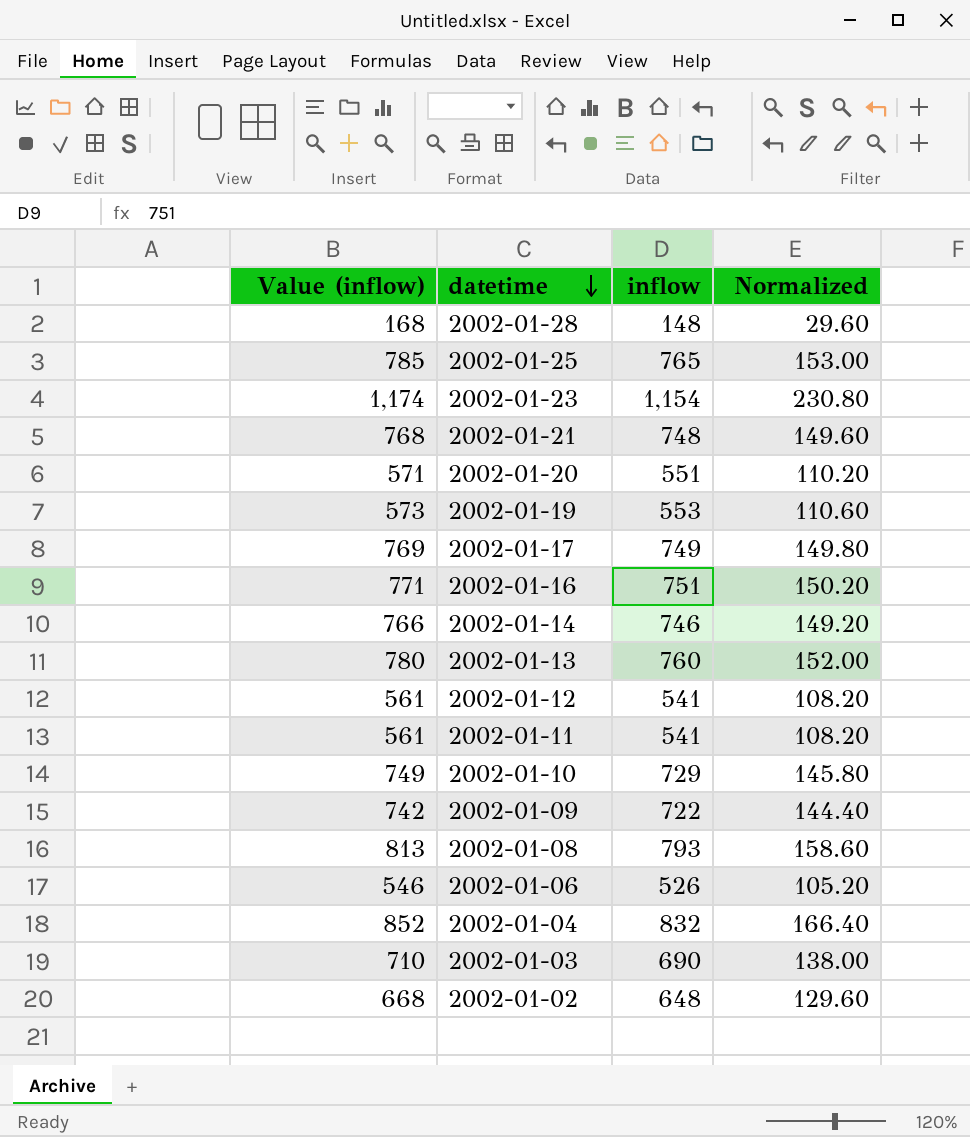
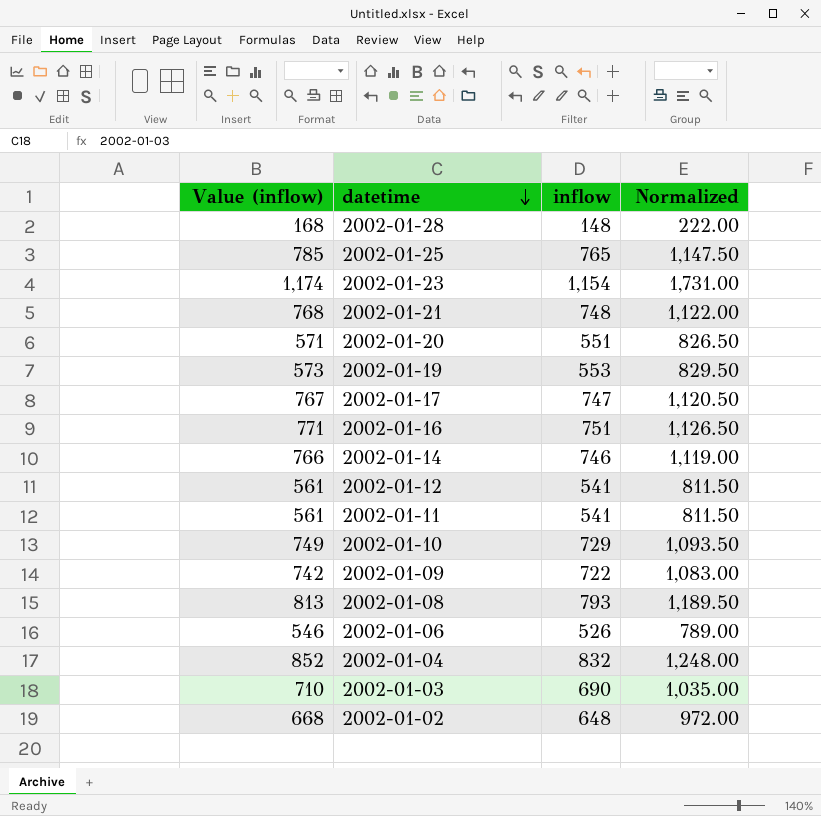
column Normalized | formula: [inflow] * 0.2 -> [inflow] * 1.5
row 2002-01-13: 780 | 760 | 152.00 -> none
2002-01-17 | Value (inflow): 769 -> 767
2002-01-17 | inflow: 749 -> 747

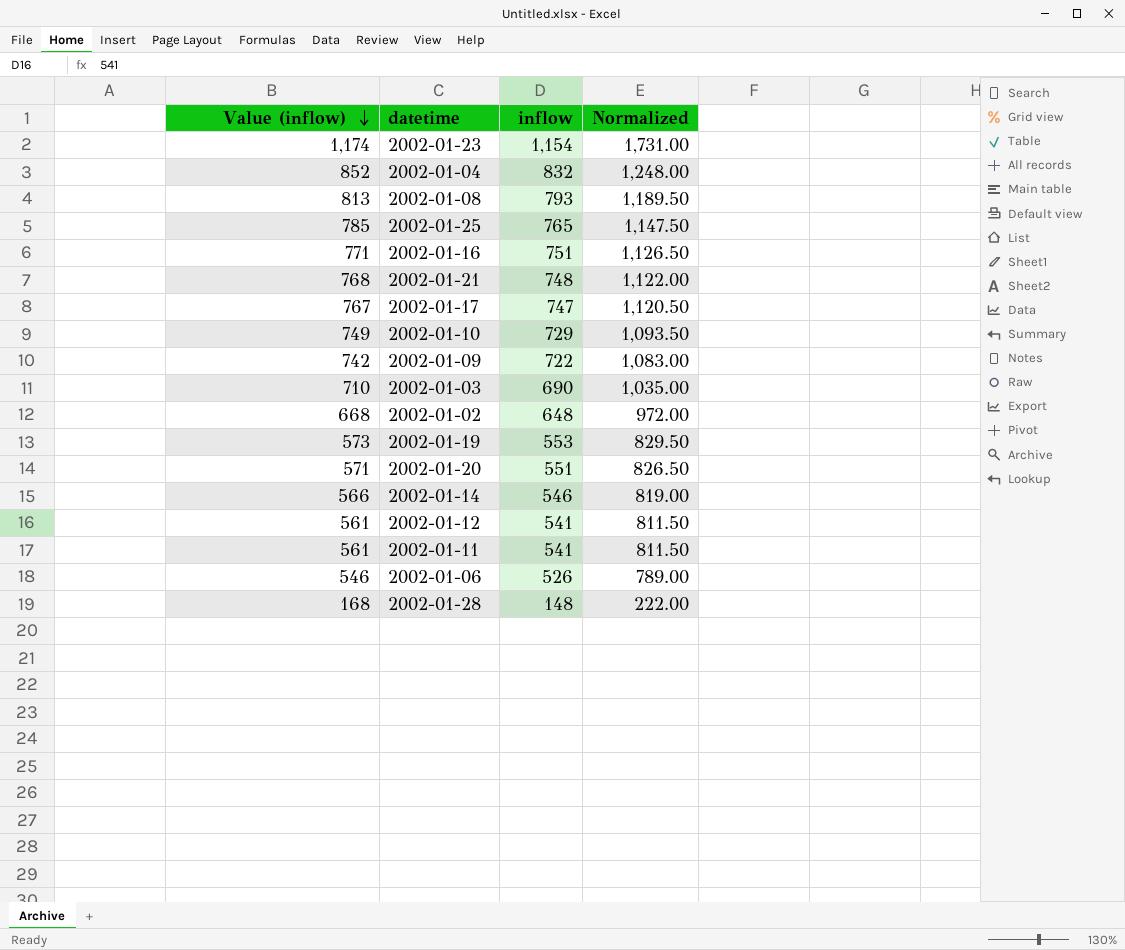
row order: datetime descending -> Value (inflow) descending
2002-01-14 | Value (inflow): 766 -> 566
2002-01-14 | inflow: 746 -> 546
2002-01-14 | Normalized: 1,119.00 -> 819.00

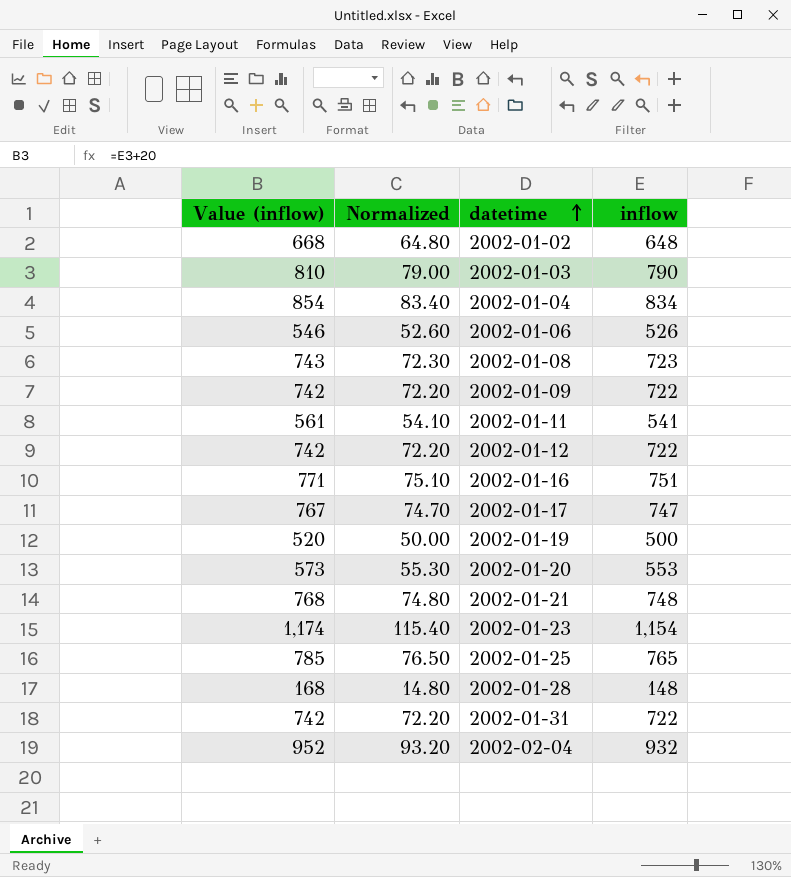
row order: Value (inflow) descending -> datetime ascending
column Normalized | formula: [inflow] * 1.5 -> [inflow] * 0.1
column Normalized | position: 4 -> 2
row 2002-01-10: 749 | 729 | 1,093.50 -> none
row 2002-01-14: 566 | 546 | 819.00 -> none
2002-01-03 | Value (inflow): 710 -> 810
2002-01-03 | inflow: 690 -> 790
2002-01-04 | Value (inflow): 852 -> 854
2002-01-04 | inflow: 832 -> 834
2002-01-08 | Value (inflow): 813 -> 743
2002-01-08 | inflow: 793 -> 723
2002-01-12 | Value (inflow): 561 -> 742
2002-01-12 | inflow: 541 -> 722
2002-01-19 | Value (inflow): 573 -> 520
2002-01-19 | inflow: 553 -> 500
2002-01-20 | Value (inflow): 571 -> 573
2002-01-20 | inflow: 551 -> 553
row 2002-01-31: none -> 742 | 72.20 | 722
row 2002-02-04: none -> 952 | 93.20 | 932

